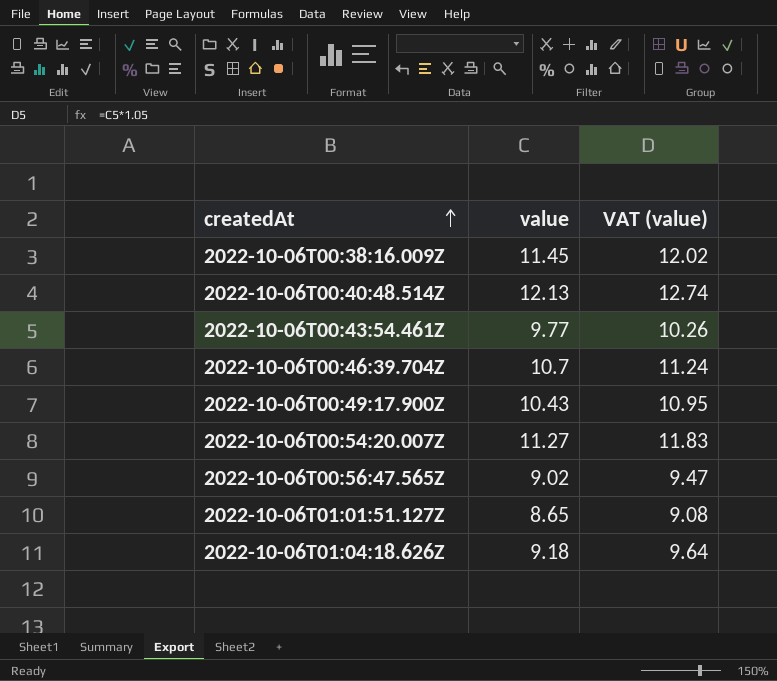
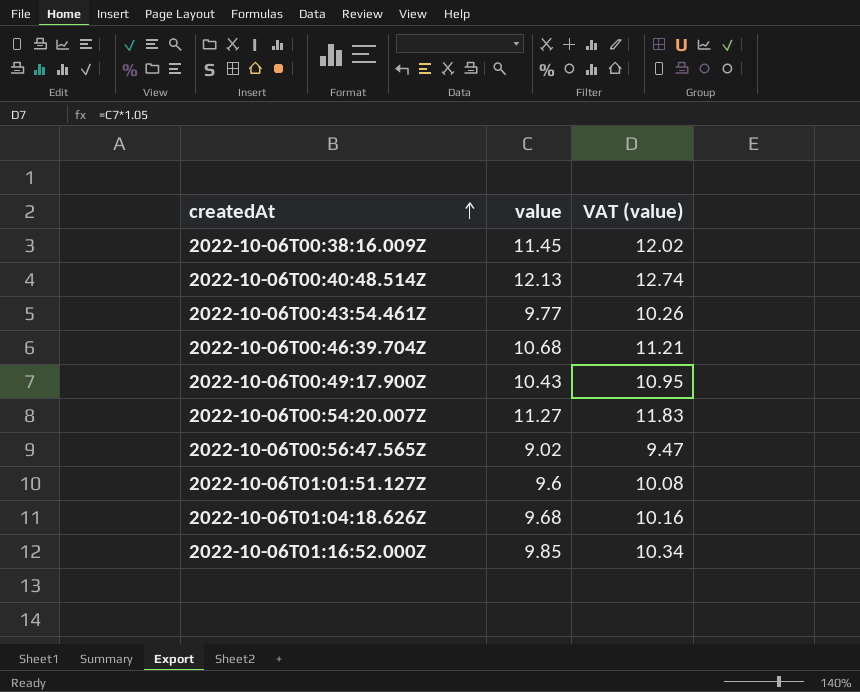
2022-10-06T00:46:39.704Z | value: 10.7 -> 10.68
2022-10-06T00:46:39.704Z | VAT (value): 11.24 -> 11.21
2022-10-06T01:01:51.127Z | value: 8.65 -> 9.6
2022-10-06T01:01:51.127Z | VAT (value): 9.08 -> 10.08
2022-10-06T01:04:18.626Z | value: 9.18 -> 9.68
2022-10-06T01:04:18.626Z | VAT (value): 9.64 -> 10.16
row 2022-10-06T01:16:52.000Z: none -> 9.85 | 10.34

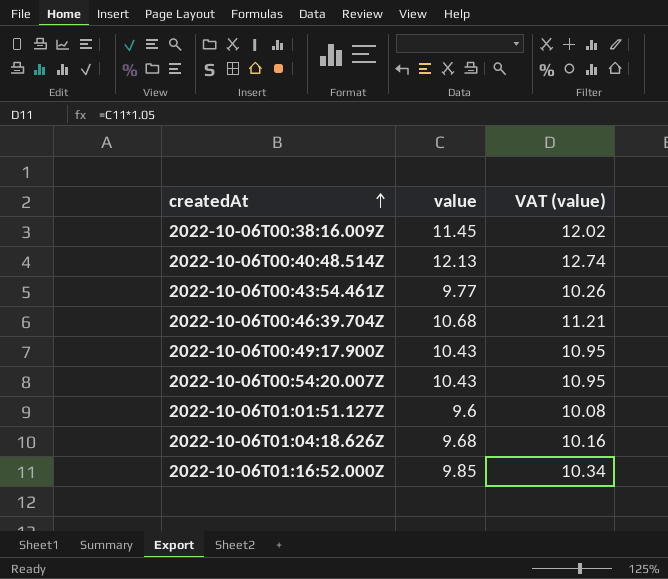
row 2022-10-06T00:56:47.565Z: 9.02 | 9.47 -> none
2022-10-06T00:54:20.007Z | value: 11.27 -> 10.43
2022-10-06T00:54:20.007Z | VAT (value): 11.83 -> 10.95

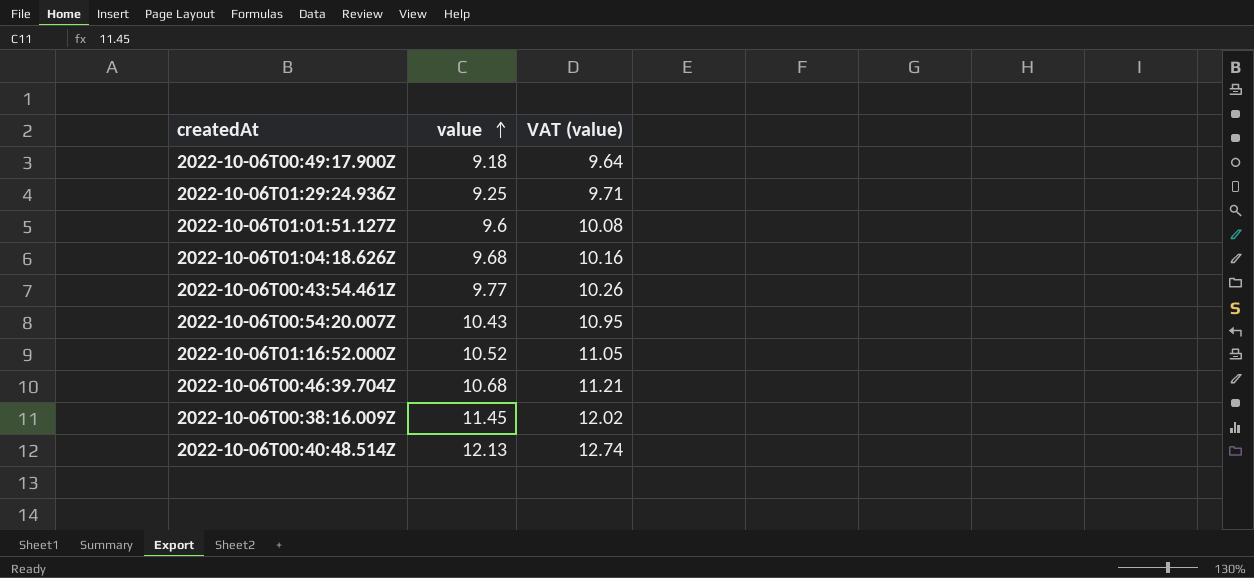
row order: createdAt ascending -> value ascending
2022-10-06T00:49:17.900Z | value: 10.43 -> 9.18
2022-10-06T00:49:17.900Z | VAT (value): 10.95 -> 9.64
row 2022-10-06T01:29:24.936Z: none -> 9.25 | 9.71
2022-10-06T01:16:52.000Z | value: 9.85 -> 10.52
2022-10-06T01:16:52.000Z | VAT (value): 10.34 -> 11.05

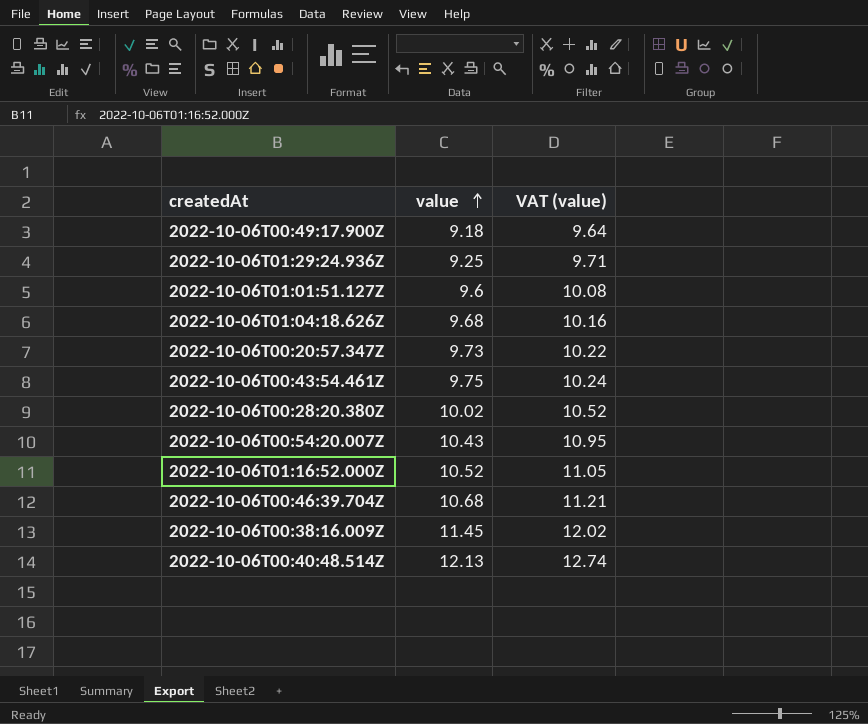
row 2022-10-06T00:20:57.347Z: none -> 9.73 | 10.22
2022-10-06T00:43:54.461Z | value: 9.77 -> 9.75
2022-10-06T00:43:54.461Z | VAT (value): 10.26 -> 10.24
row 2022-10-06T00:28:20.380Z: none -> 10.02 | 10.52

